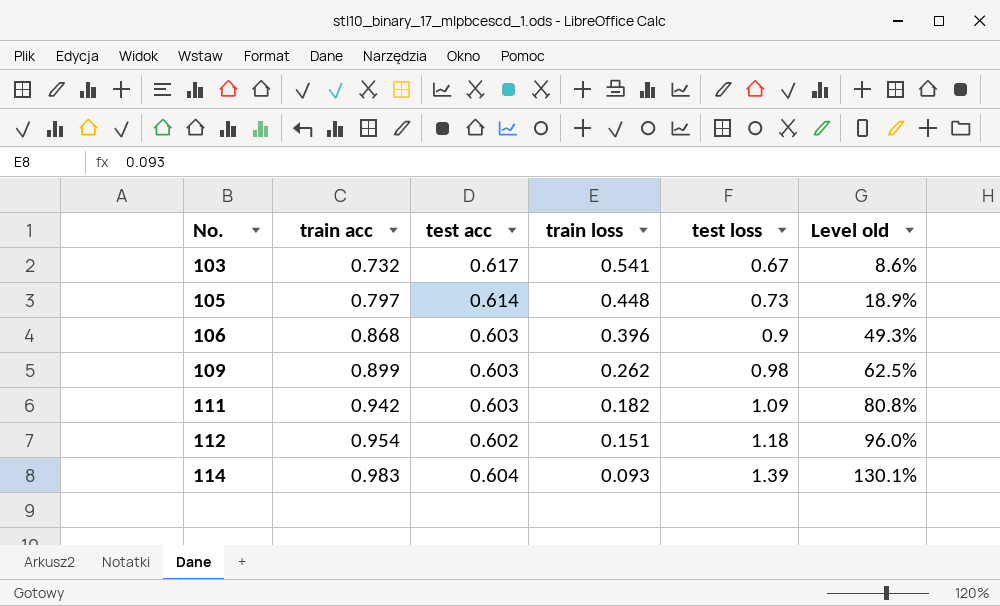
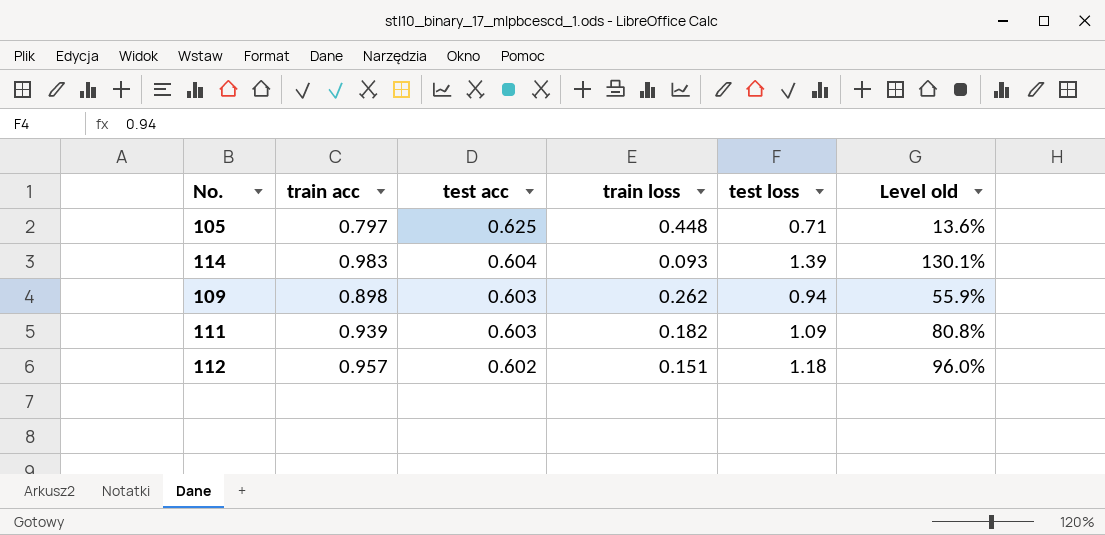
row order: No. ascending -> test acc descending
row 103: 0.732 | 0.617 | 0.541 | 0.67 | 8.6% -> none
row 106: 0.868 | 0.603 | 0.396 | 0.9 | 49.3% -> none
105 | test acc: 0.614 -> 0.625
105 | test loss: 0.73 -> 0.71
105 | Level old: 18.9% -> 13.6%
109 | train acc: 0.899 -> 0.898
109 | test loss: 0.98 -> 0.94
109 | Level old: 62.5% -> 55.9%
111 | train acc: 0.942 -> 0.939
112 | train acc: 0.954 -> 0.957

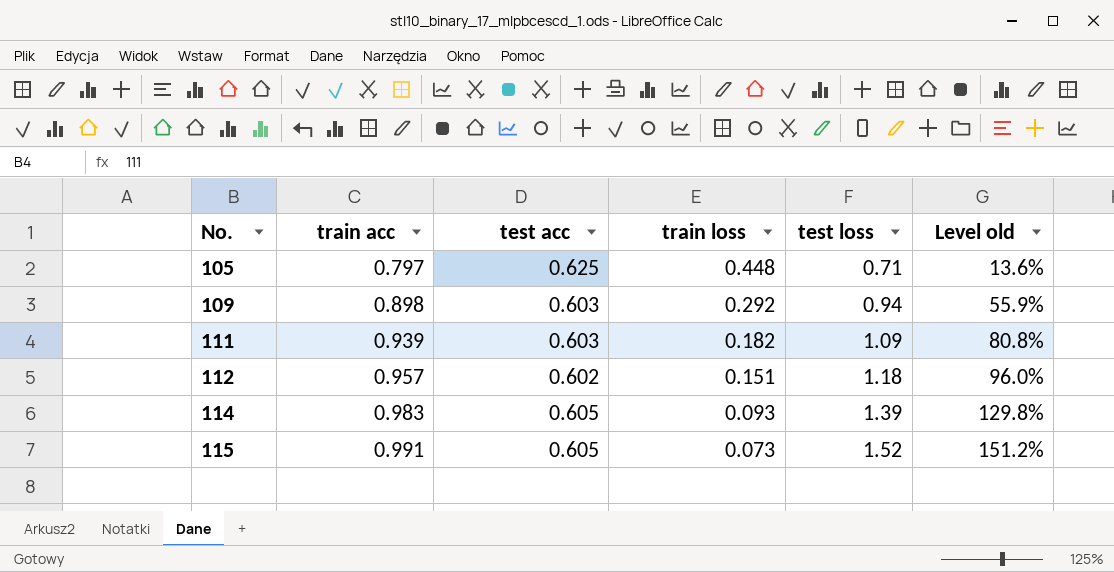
row order: test acc descending -> No. ascending
109 | train loss: 0.262 -> 0.292
114 | test acc: 0.604 -> 0.605
114 | Level old: 130.1% -> 129.8%
row 115: none -> 0.991 | 0.605 | 0.073 | 1.52 | 151.2%

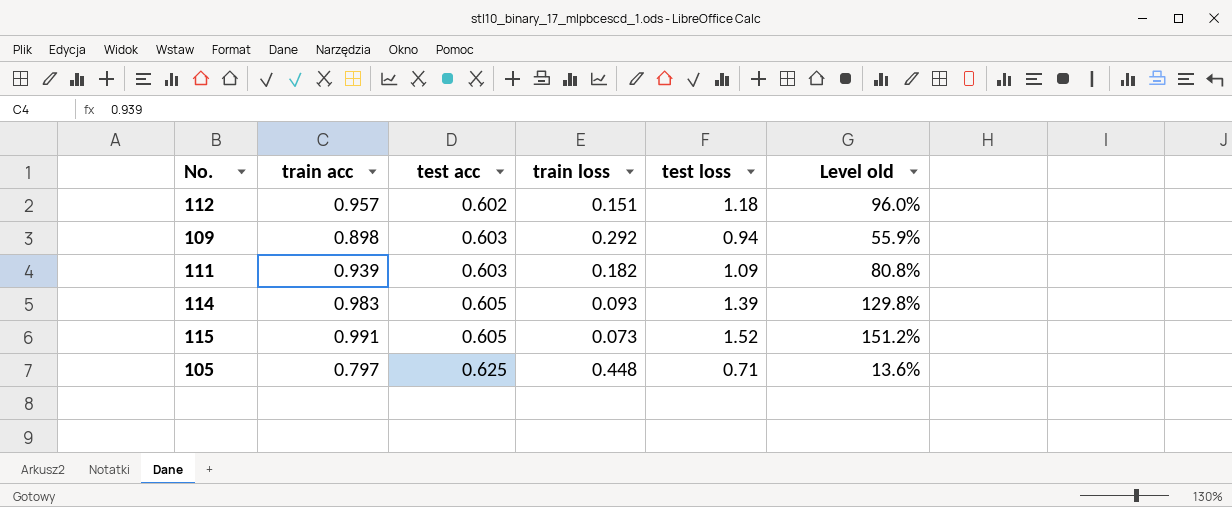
row order: No. ascending -> test acc ascending

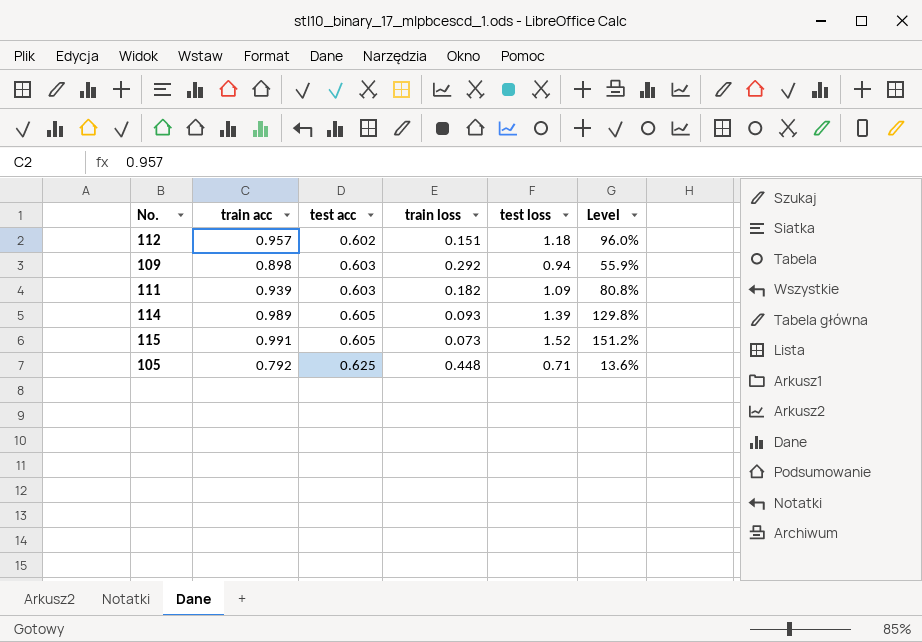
column name: Level old -> Level
114 | train acc: 0.983 -> 0.989
105 | train acc: 0.797 -> 0.792

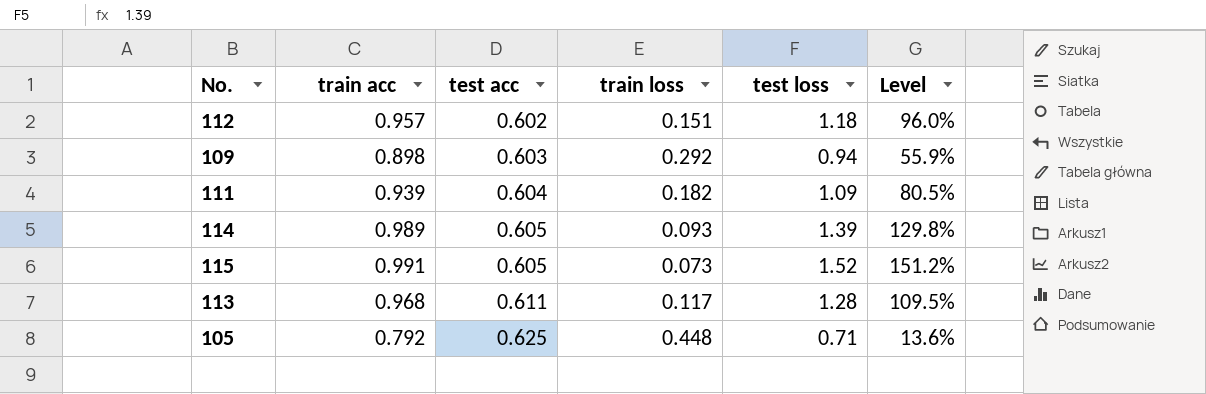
111 | test acc: 0.603 -> 0.604
111 | Level: 80.8% -> 80.5%
row 113: none -> 0.968 | 0.611 | 0.117 | 1.28 | 109.5%

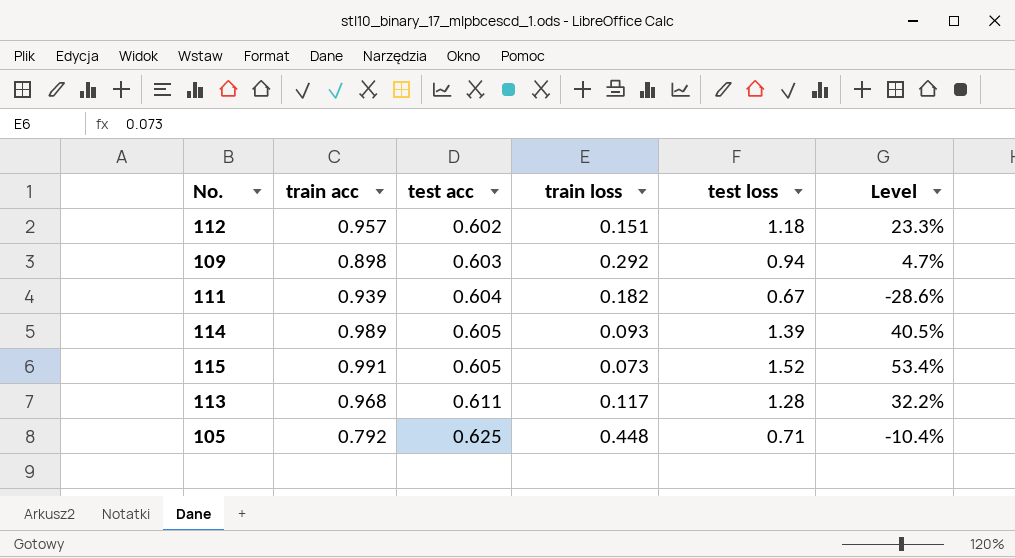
column Level | formula: ([test loss] - [test acc]) / [test acc] -> ([test loss] - [train acc]) / [train acc]
111 | test loss: 1.09 -> 0.67

